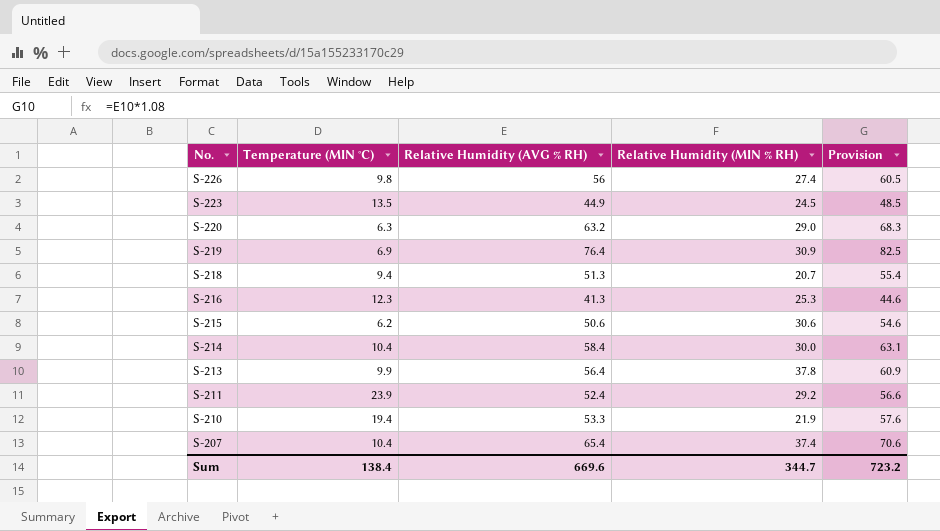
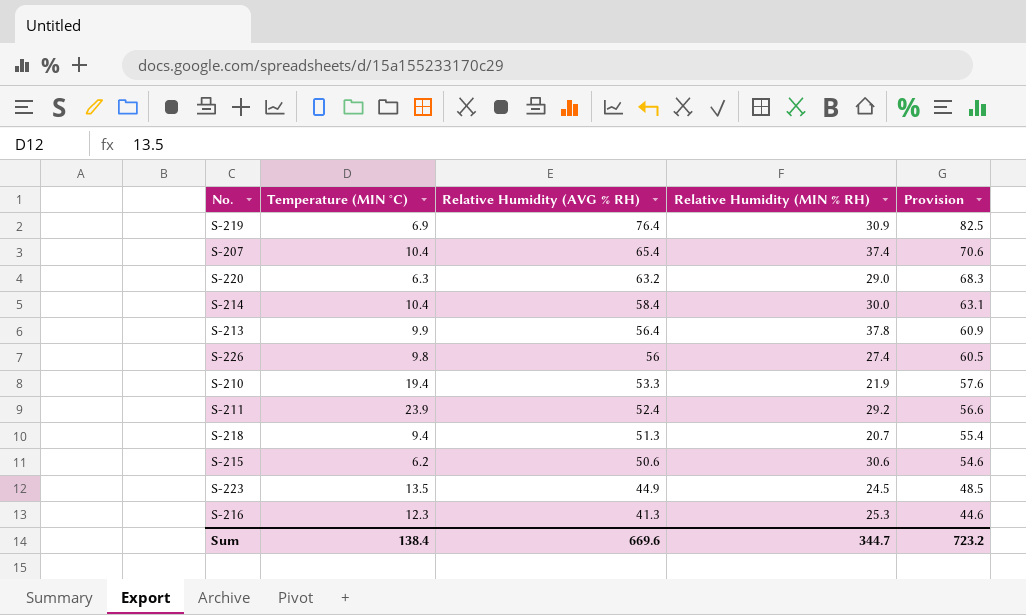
row order: No. descending -> Relative Humidity (AVG % RH) descending

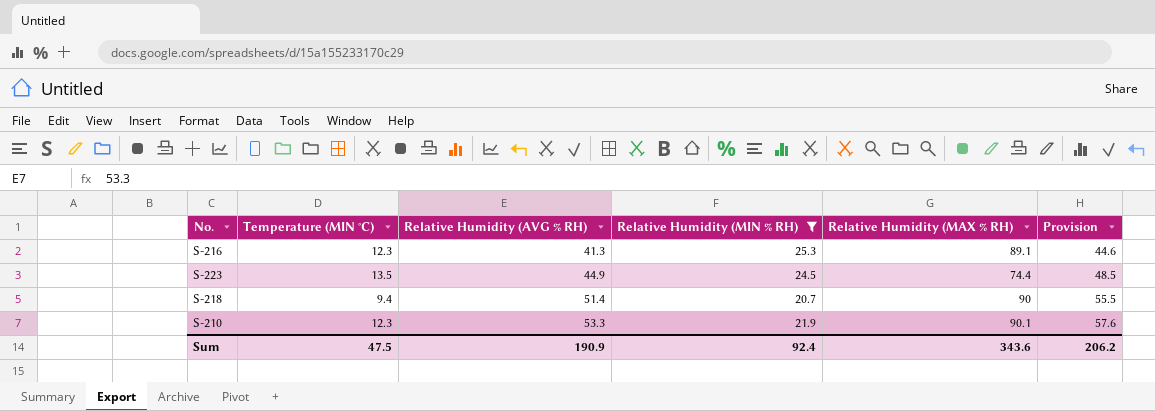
filter: none -> Relative Humidity (MIN % RH) <= 25.3
row order: Relative Humidity (AVG % RH) descending -> Relative Humidity (AVG % RH) ascending
column Relative Humidity (MAX % RH) | position: none -> 5
S-218 | Relative Humidity (AVG % RH): 51.3 -> 51.4
S-218 | Provision: 55.4 -> 55.5
S-210 | Temperature (MIN °C): 19.4 -> 12.3
Sum | Temperature (MIN °C): 138.4 -> 47.5
Sum | Relative Humidity (AVG % RH): 669.6 -> 190.9
Sum | Relative Humidity (MIN % RH): 344.7 -> 92.4
Sum | Provision: 723.2 -> 206.2

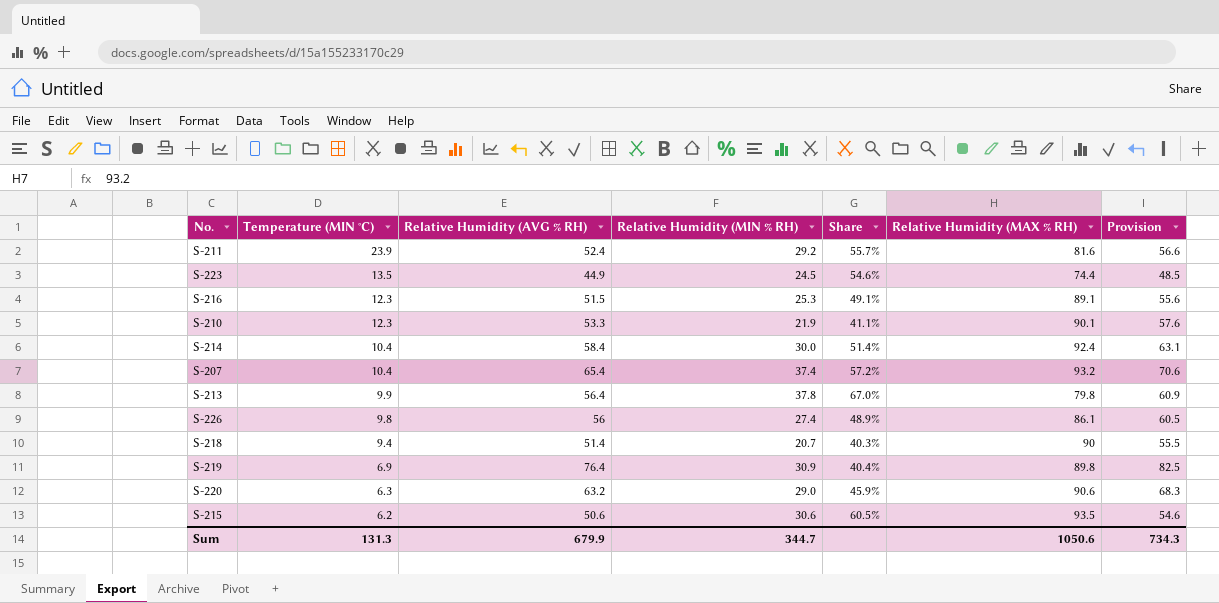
filter: Relative Humidity (MIN % RH) <= 25.3 -> none
row order: Relative Humidity (AVG % RH) ascending -> Temperature (MIN °C) descending
column Share | formula: none -> [Relative Humidity (MIN % RH)] / [Relative Humidity (AVG % RH)]
S-216 | Relative Humidity (AVG % RH): 41.3 -> 51.5
S-216 | Provision: 44.6 -> 55.6
Sum | Temperature (MIN °C): 47.5 -> 131.3
Sum | Relative Humidity (AVG % RH): 190.9 -> 679.9
Sum | Relative Humidity (MIN % RH): 92.4 -> 344.7
Sum | Relative Humidity (MAX % RH): 343.6 -> 1050.6
Sum | Provision: 206.2 -> 734.3

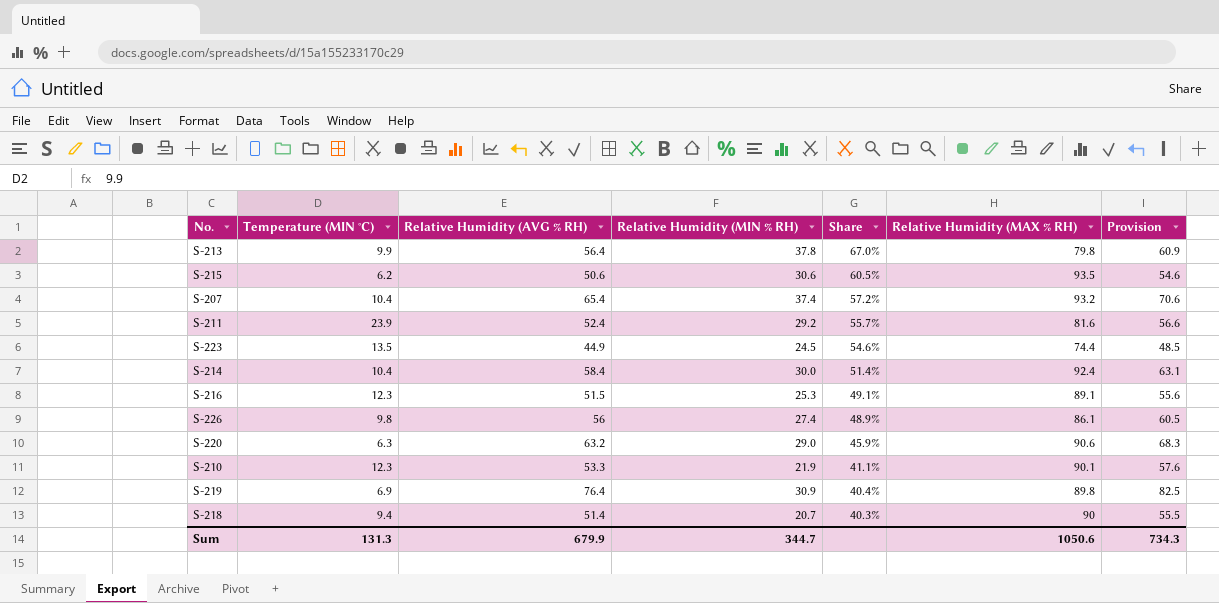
row order: Temperature (MIN °C) descending -> Share descending

